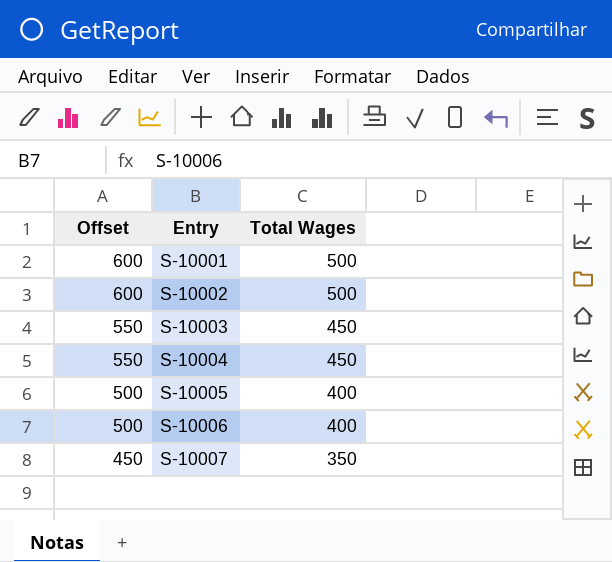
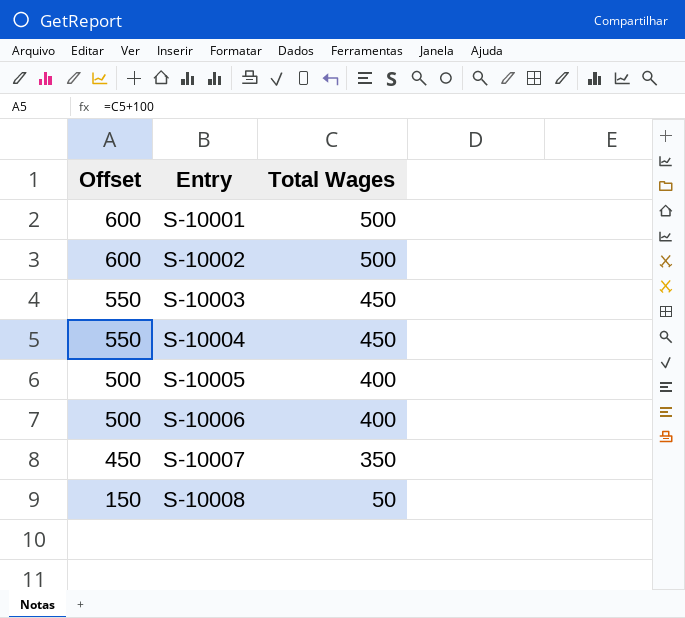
row S-10008: none -> 150 | 50

